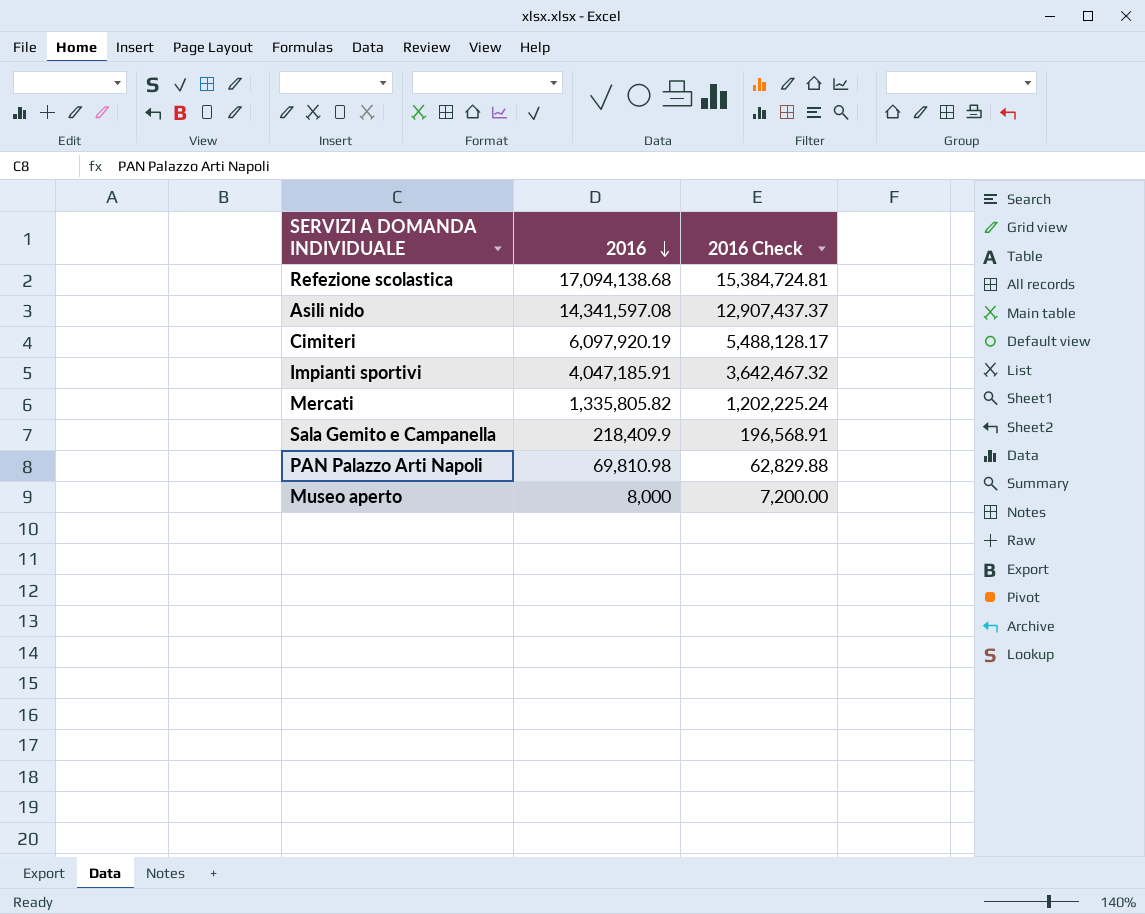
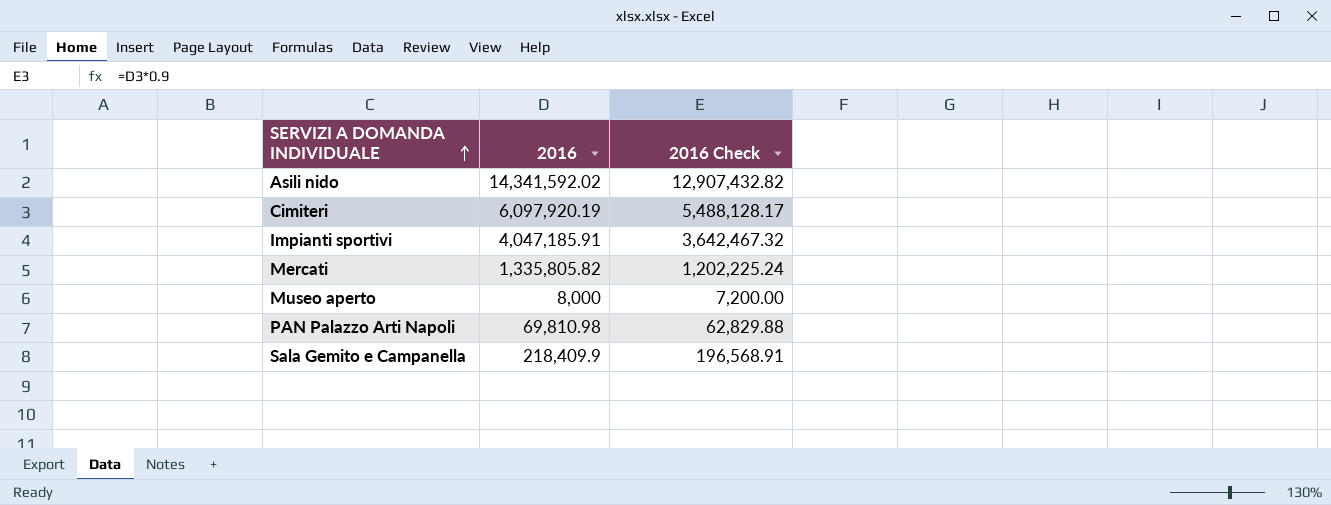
row order: 2016 descending -> SERVIZI A DOMANDA INDIVIDUALE ascending
row Refezione scolastica: 17,094,138.68 | 15,384,724.81 -> none
Asili nido | 2016: 14,341,597.08 -> 14,341,592.02
Asili nido | 2016 Check: 12,907,437.37 -> 12,907,432.82

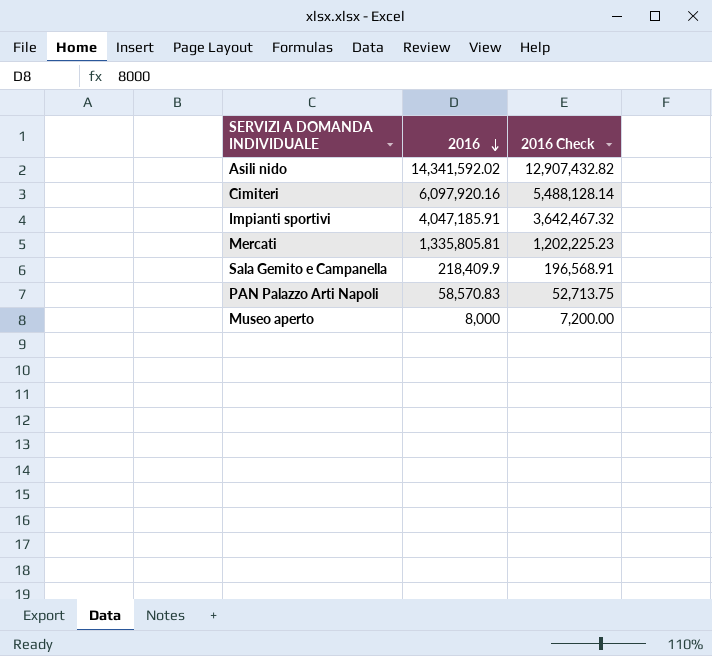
row order: SERVIZI A DOMANDA INDIVIDUALE ascending -> 2016 descending
Cimiteri | 2016: 6,097,920.19 -> 6,097,920.16
Cimiteri | 2016 Check: 5,488,128.17 -> 5,488,128.14
Mercati | 2016: 1,335,805.82 -> 1,335,805.81
Mercati | 2016 Check: 1,202,225.24 -> 1,202,225.23
PAN Palazzo Arti Napoli | 2016: 69,810.98 -> 58,570.83
PAN Palazzo Arti Napoli | 2016 Check: 62,829.88 -> 52,713.75

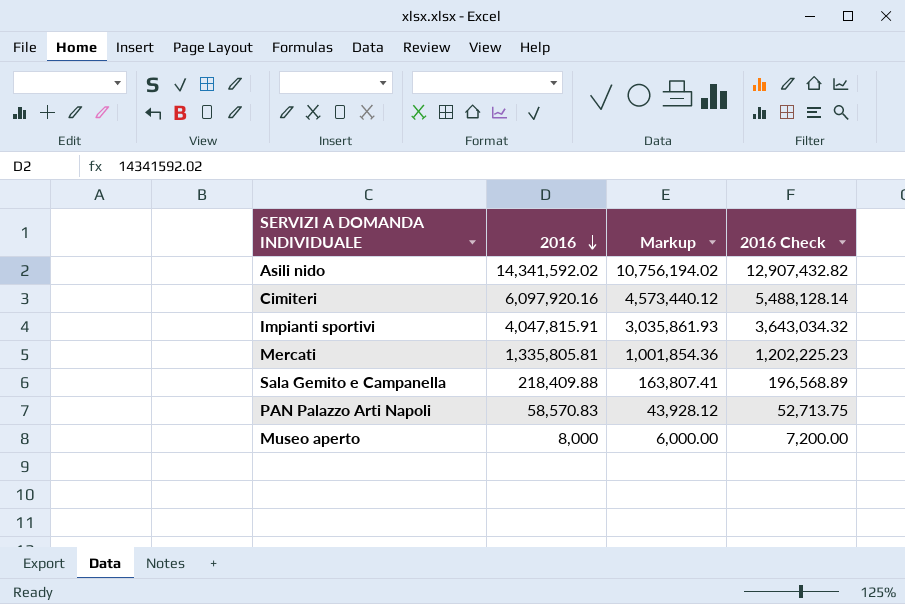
column Markup | formula: none -> [2016] * 0.75
Impianti sportivi | 2016: 4,047,185.91 -> 4,047,815.91
Impianti sportivi | 2016 Check: 3,642,467.32 -> 3,643,034.32
Sala Gemito e Campanella | 2016: 218,409.9 -> 218,409.88
Sala Gemito e Campanella | 2016 Check: 196,568.91 -> 196,568.89

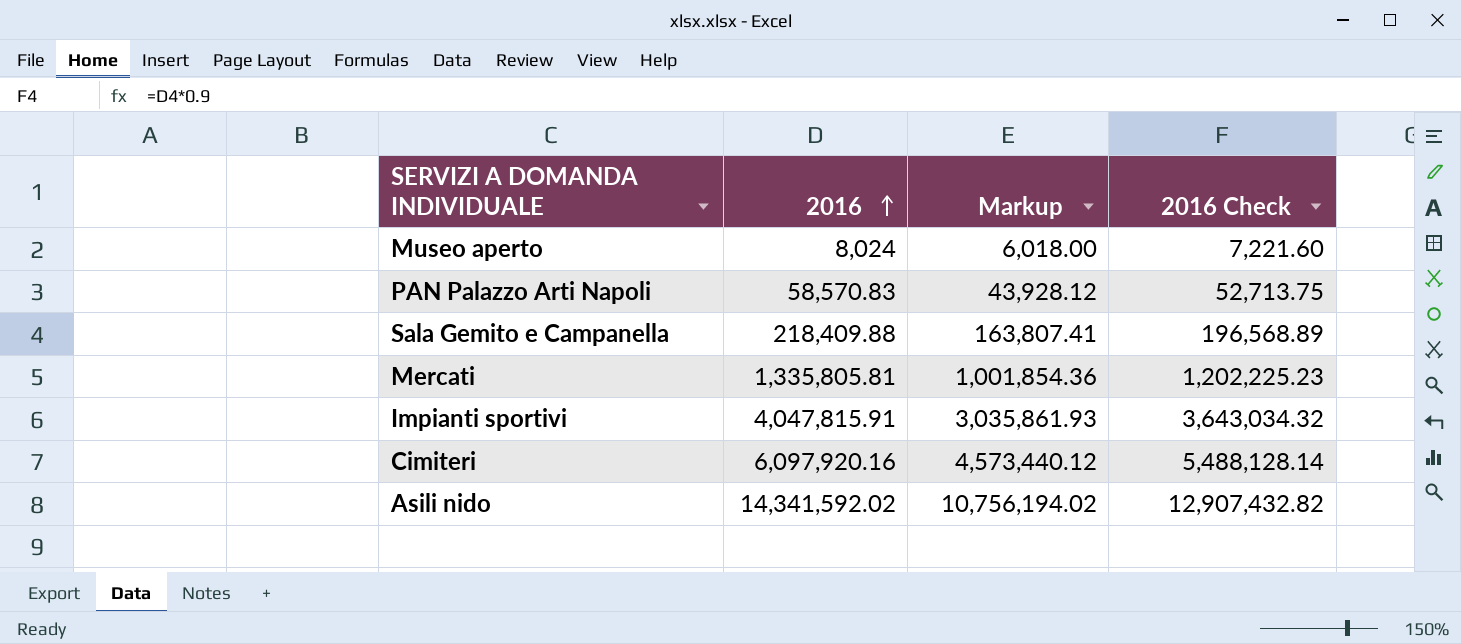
row order: 2016 descending -> 2016 ascending
Museo aperto | 2016: 8,000 -> 8,024
Museo aperto | Markup: 6,000.00 -> 6,018.00
Museo aperto | 2016 Check: 7,200.00 -> 7,221.60

